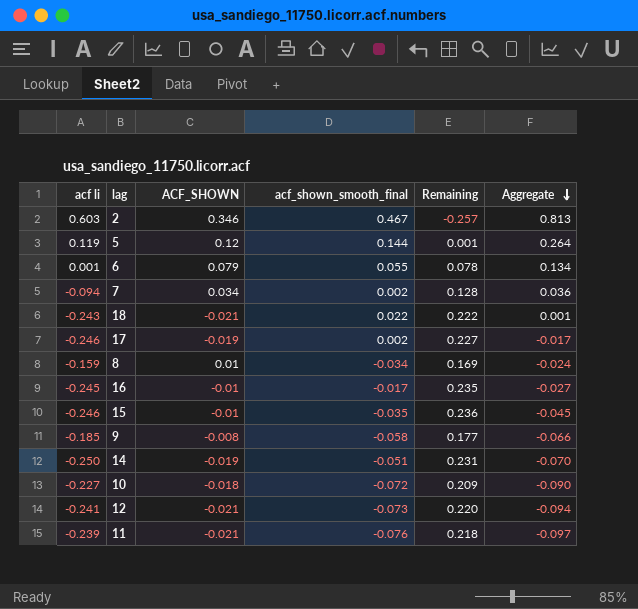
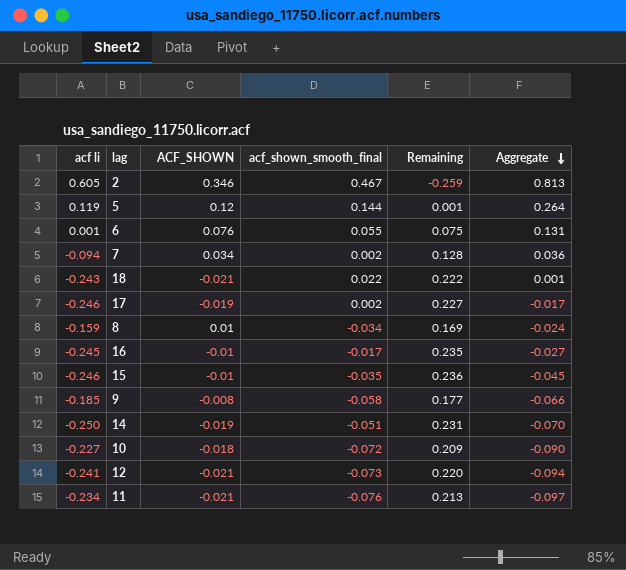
2 | acf li: 0.603 -> 0.605
2 | Remaining: -0.257 -> -0.259
6 | ACF_SHOWN: 0.079 -> 0.076
6 | Remaining: 0.078 -> 0.075
6 | Aggregate: 0.134 -> 0.131
11 | acf li: -0.239 -> -0.234
11 | Remaining: 0.218 -> 0.213

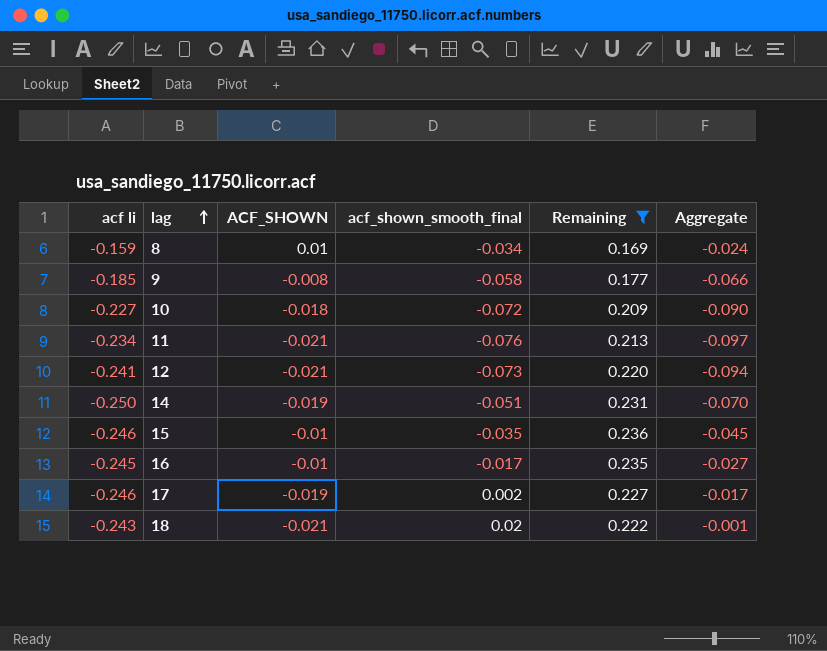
filter: none -> Remaining >= 0.169
row order: Aggregate descending -> lag ascending
18 | acf_shown_smooth_final: 0.022 -> 0.02
18 | Aggregate: 0.001 -> -0.001

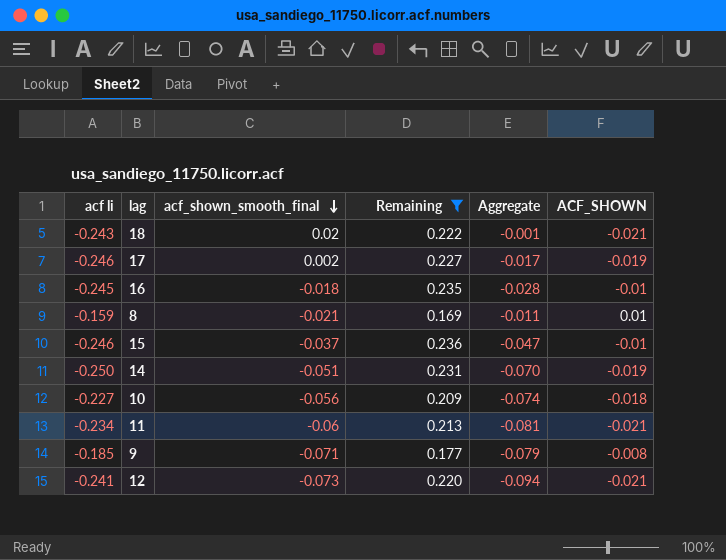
row order: lag ascending -> acf_shown_smooth_final descending
column ACF_SHOWN | position: 3 -> 6
16 | acf_shown_smooth_final: -0.017 -> -0.018
16 | Aggregate: -0.027 -> -0.028
8 | acf_shown_smooth_final: -0.034 -> -0.021
8 | Aggregate: -0.024 -> -0.011
15 | acf_shown_smooth_final: -0.035 -> -0.037
15 | Aggregate: -0.045 -> -0.047
10 | acf_shown_smooth_final: -0.072 -> -0.056
10 | Aggregate: -0.090 -> -0.074
11 | acf_shown_smooth_final: -0.076 -> -0.06
11 | Aggregate: -0.097 -> -0.081
9 | acf_shown_smooth_final: -0.058 -> -0.071
9 | Aggregate: -0.066 -> -0.079

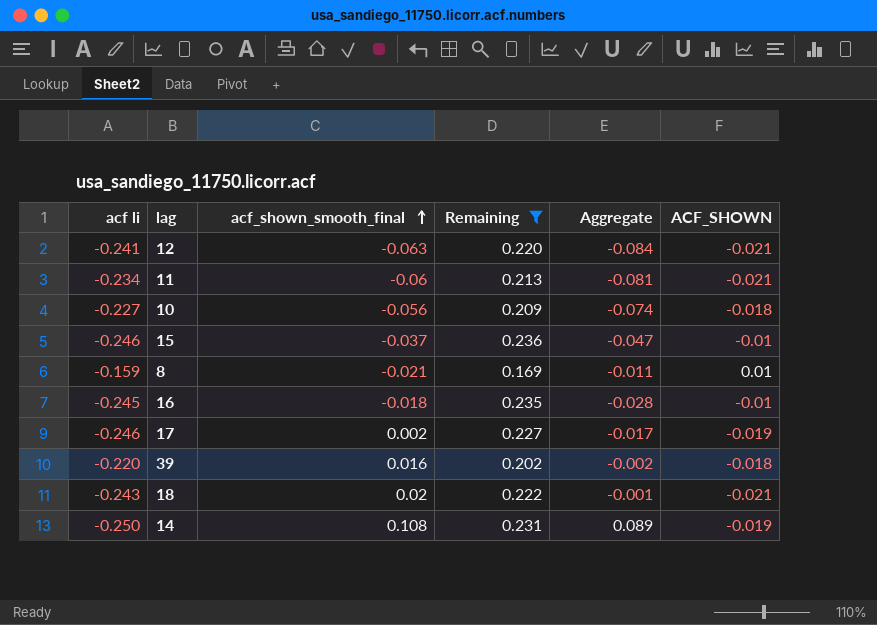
row order: acf_shown_smooth_final descending -> acf_shown_smooth_final ascending
row 9: -0.185 | -0.071 | 0.177 | -0.079 | -0.008 -> none
12 | acf_shown_smooth_final: -0.073 -> -0.063
12 | Aggregate: -0.094 -> -0.084
row 39: none -> -0.220 | 0.016 | 0.202 | -0.002 | -0.018
14 | acf_shown_smooth_final: -0.051 -> 0.108
14 | Aggregate: -0.070 -> 0.089

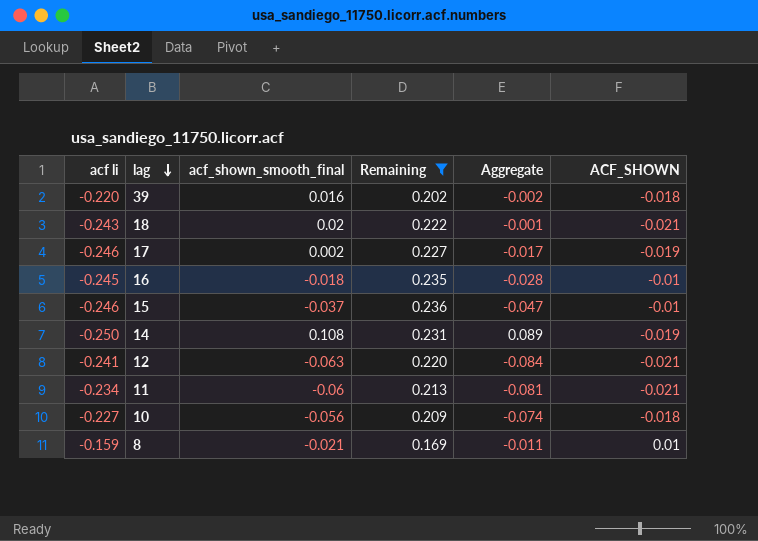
row order: acf_shown_smooth_final ascending -> lag descending

